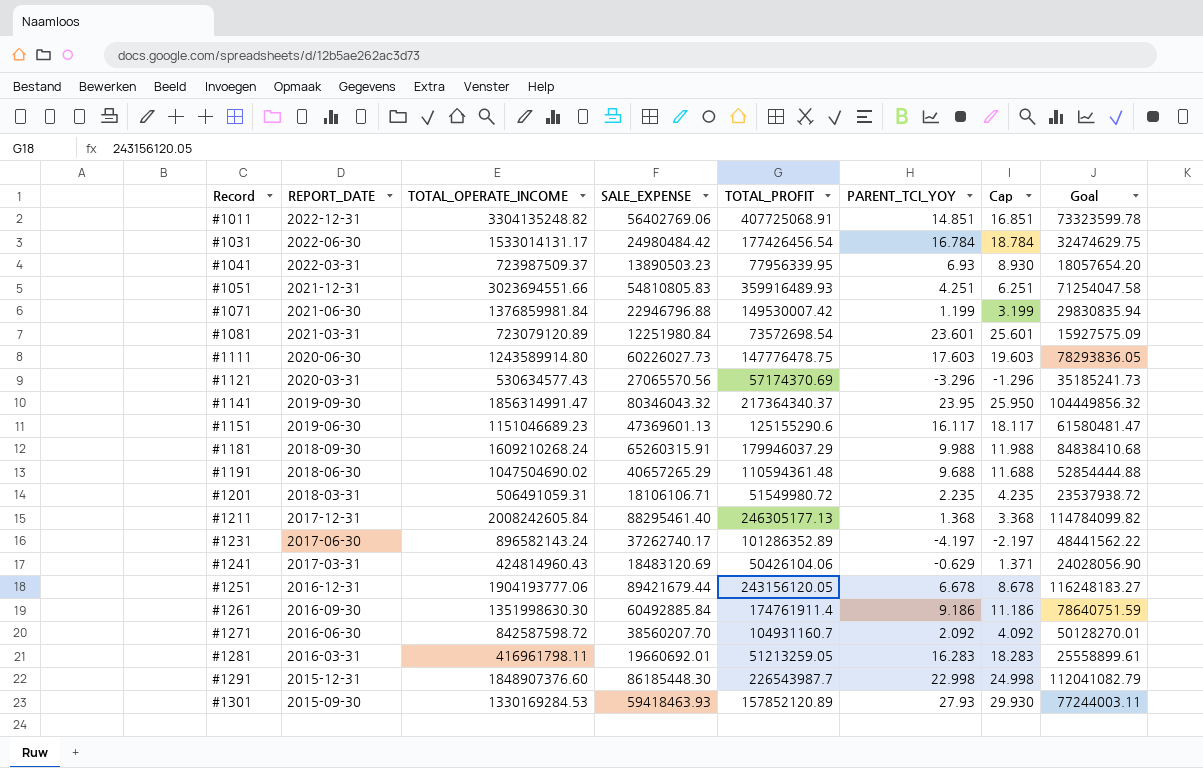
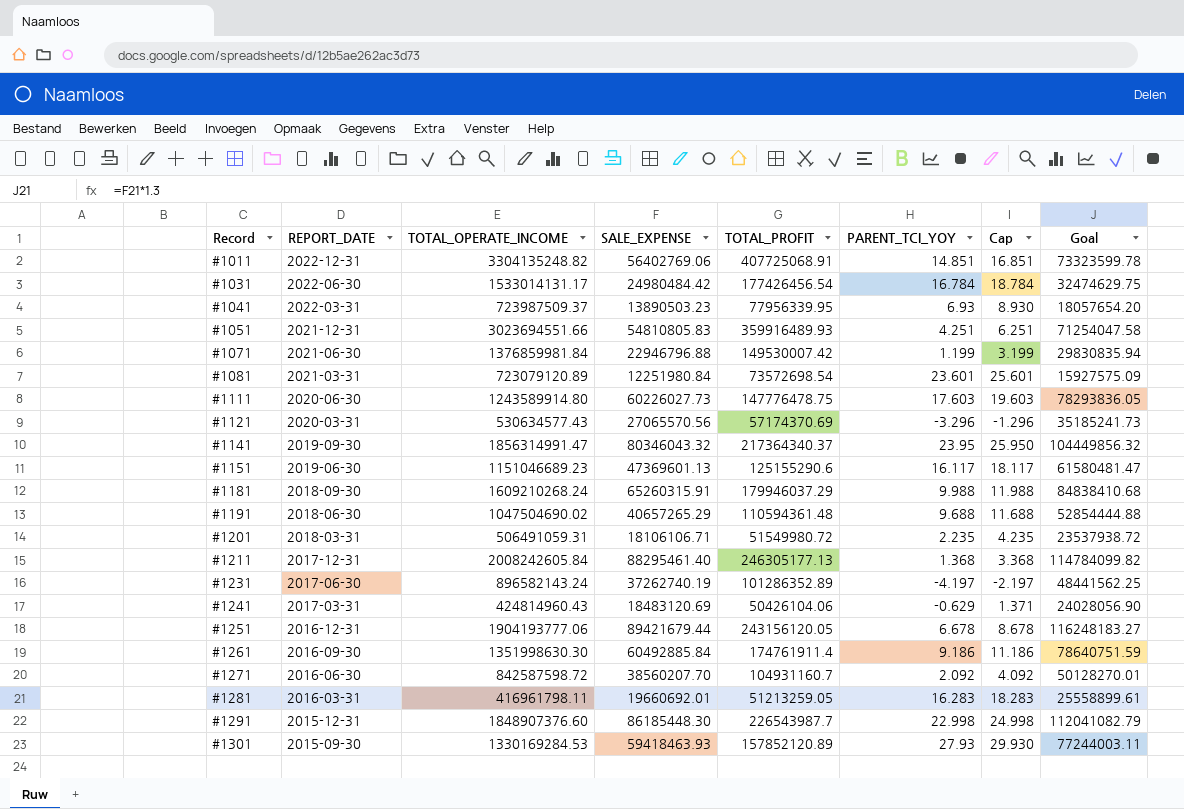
#1231 | SALE_EXPENSE: 37262740.17 -> 37262740.19
#1231 | Goal: 48441562.22 -> 48441562.25

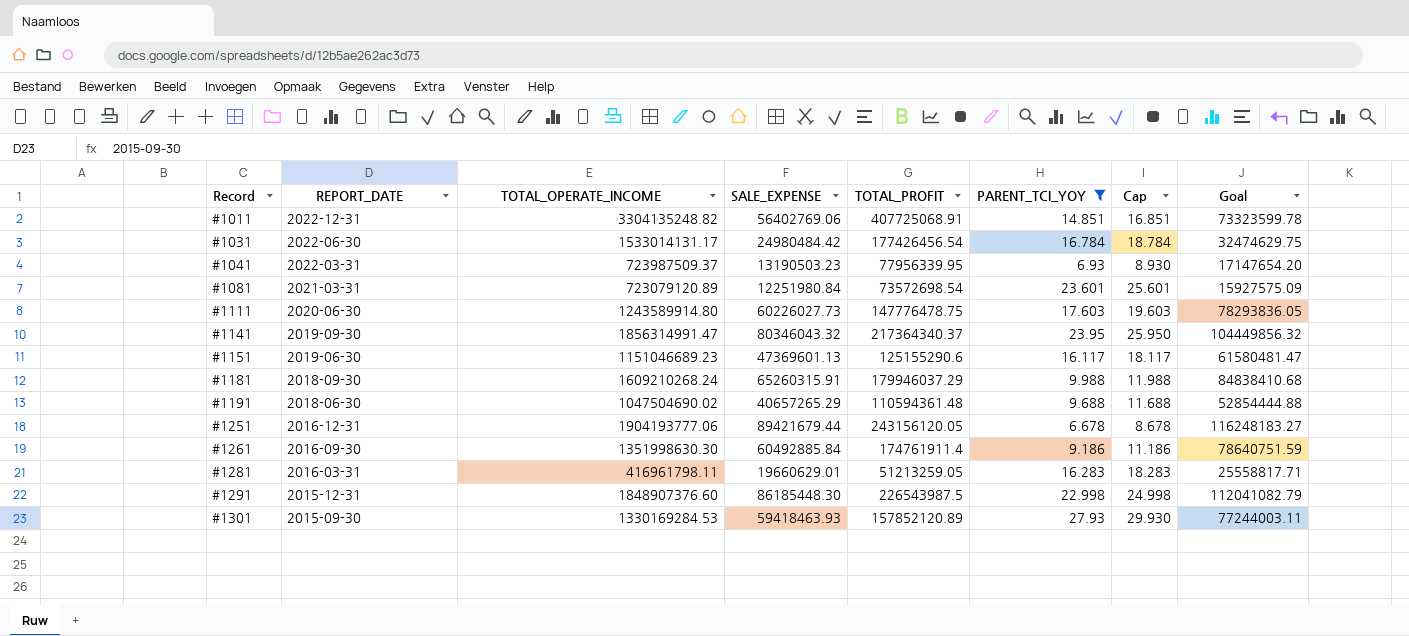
filter: none -> PARENT_TCI_YOY >= 6.678
#1041 | SALE_EXPENSE: 13890503.23 -> 13190503.23
#1041 | Goal: 18057654.20 -> 17147654.20
#1281 | SALE_EXPENSE: 19660692.01 -> 19660629.01
#1281 | Goal: 25558899.61 -> 25558817.71
#1291 | TOTAL_PROFIT: 226543987.7 -> 226543987.5

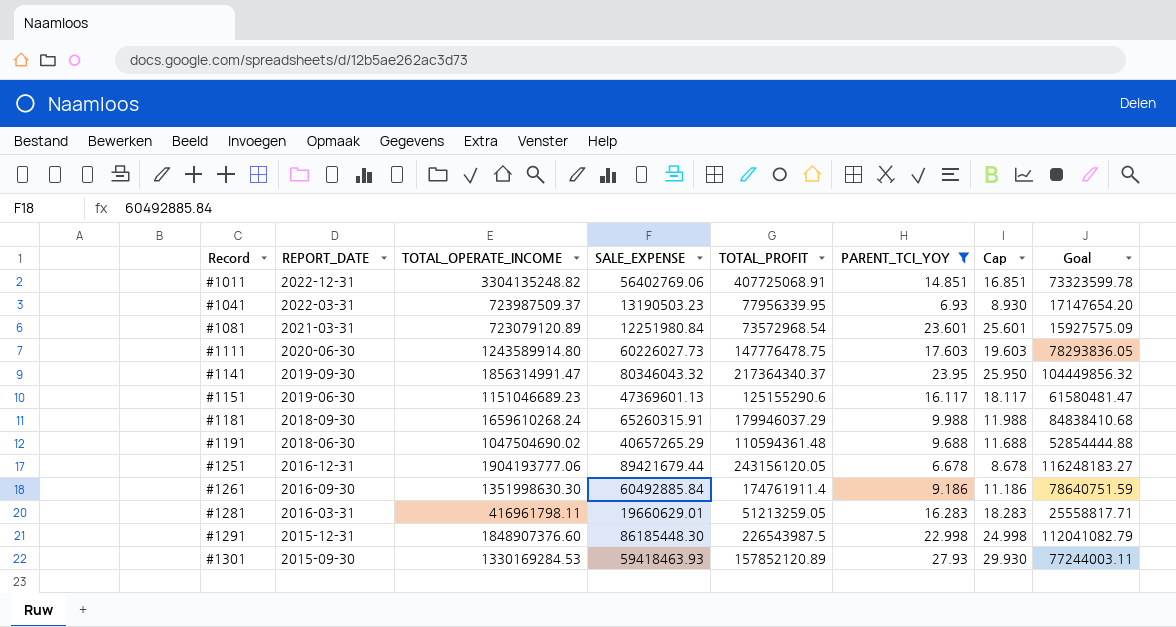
row #1031: 2022-06-30 | 1533014131.17 | 24980484.42 | 177426456.54 | 16.784 | 18.784 | 32474629.75 -> none
#1081 | TOTAL_PROFIT: 73572698.54 -> 73572968.54
#1181 | TOTAL_OPERATE_INCOME: 1609210268.24 -> 1659610268.24

